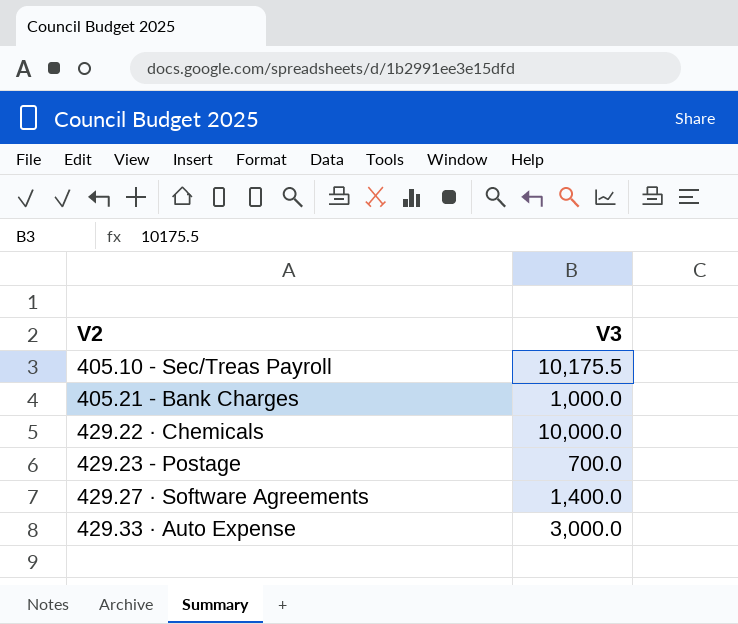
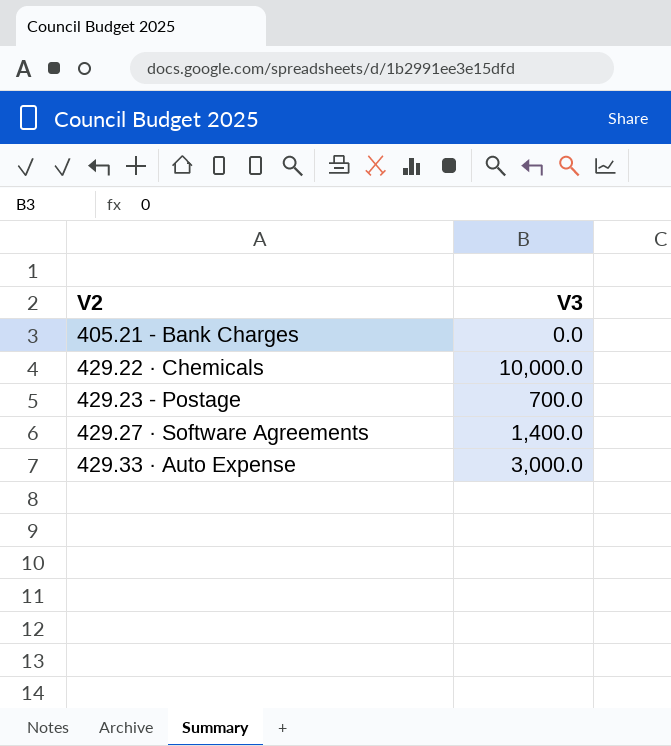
row 405.10 - Sec/Treas Payroll: 10,175.5 -> none
405.21 - Bank Charges | V3: 1,000.0 -> 0.0

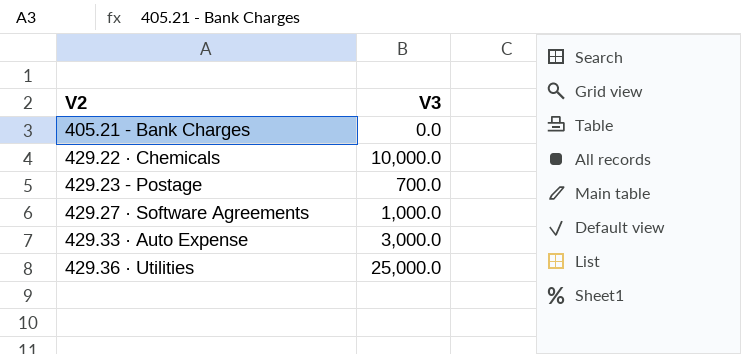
429.27 · Software Agreements | V3: 1,400.0 -> 1,000.0
row 429.36 · Utilities: none -> 25,000.0

